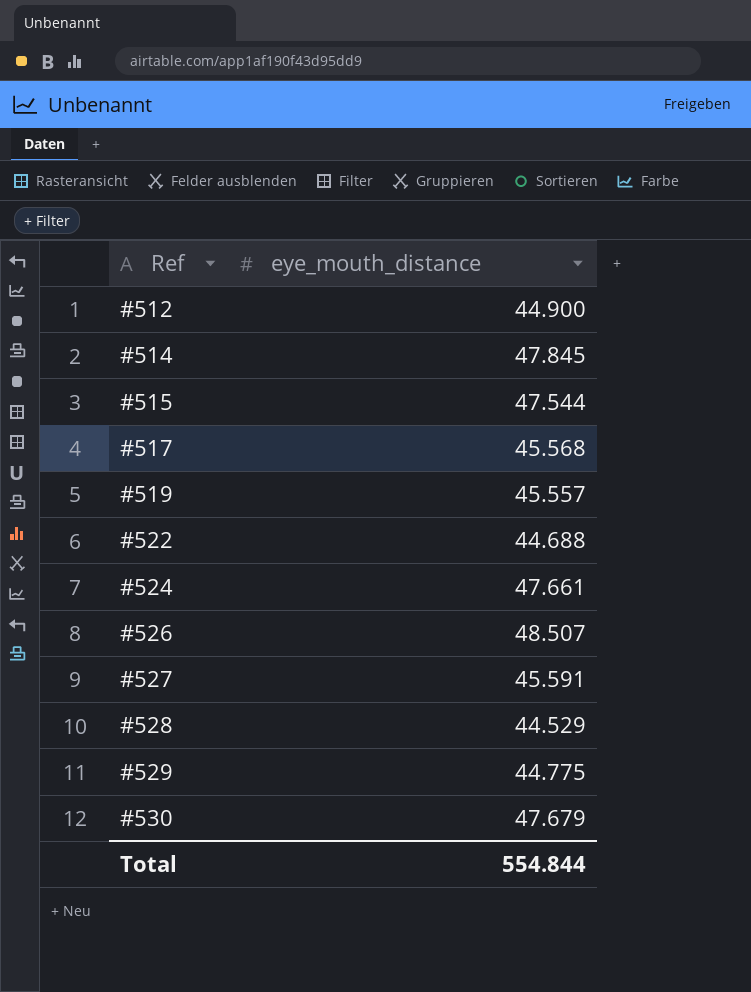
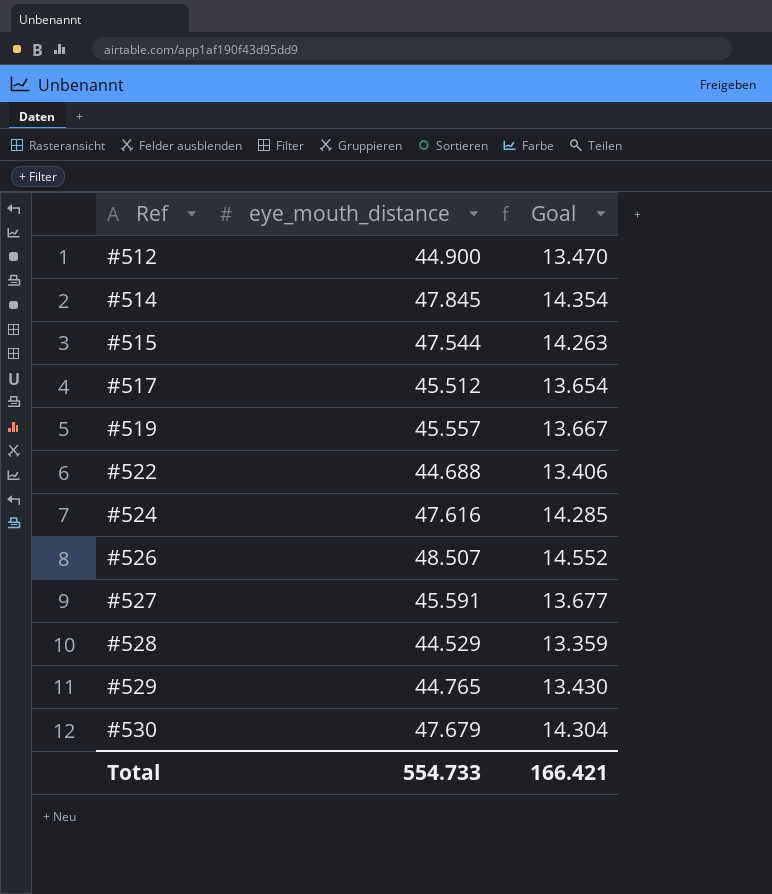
column Goal | formula: none -> [eye_mouth_distance] * 0.3
#517 | eye_mouth_distance: 45.568 -> 45.512
#524 | eye_mouth_distance: 47.661 -> 47.616
#529 | eye_mouth_distance: 44.775 -> 44.765
Total | eye_mouth_distance: 554.844 -> 554.733

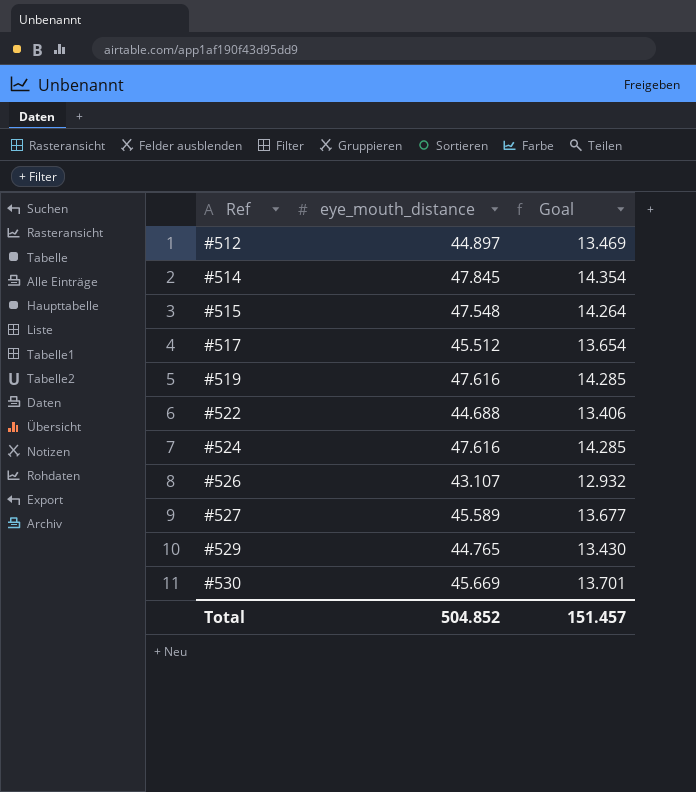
row #528: 44.529 | 13.359 -> none
#512 | eye_mouth_distance: 44.900 -> 44.897
#512 | Goal: 13.470 -> 13.469
#515 | eye_mouth_distance: 47.544 -> 47.548
#515 | Goal: 14.263 -> 14.264
#519 | eye_mouth_distance: 45.557 -> 47.616
#519 | Goal: 13.667 -> 14.285
#526 | eye_mouth_distance: 48.507 -> 43.107
#526 | Goal: 14.552 -> 12.932
#527 | eye_mouth_distance: 45.591 -> 45.589
#530 | eye_mouth_distance: 47.679 -> 45.669
#530 | Goal: 14.304 -> 13.701
Total | eye_mouth_distance: 554.733 -> 504.852
Total | Goal: 166.421 -> 151.457

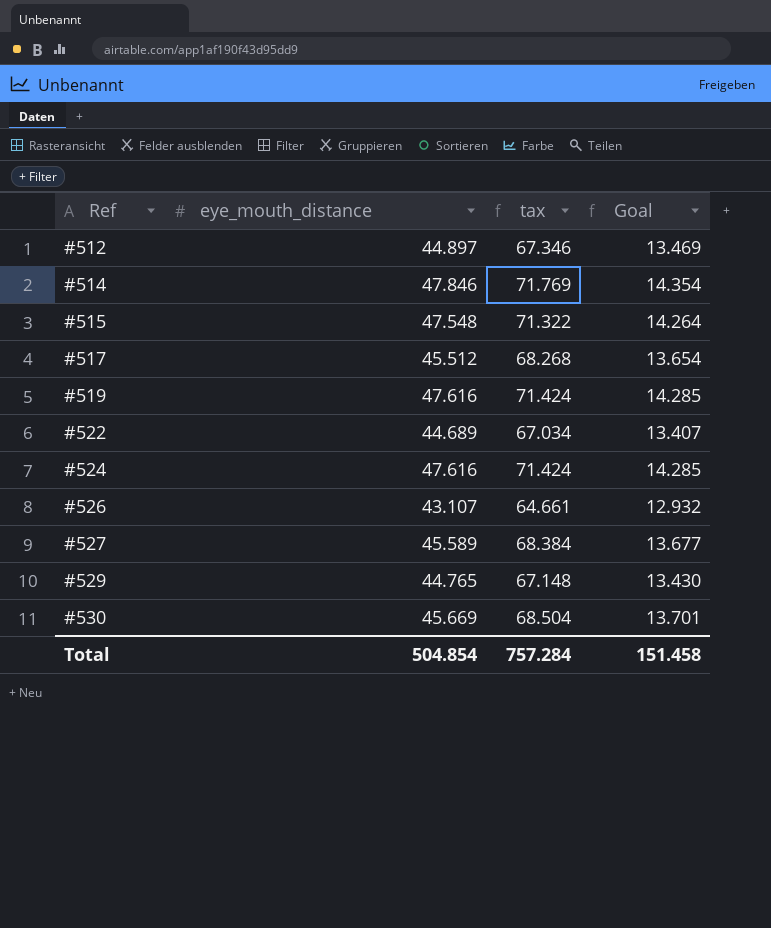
column tax | formula: none -> [eye_mouth_distance] * 1.5
#514 | eye_mouth_distance: 47.845 -> 47.846
#522 | eye_mouth_distance: 44.688 -> 44.689
#522 | Goal: 13.406 -> 13.407
Total | eye_mouth_distance: 504.852 -> 504.854
Total | Goal: 151.457 -> 151.458

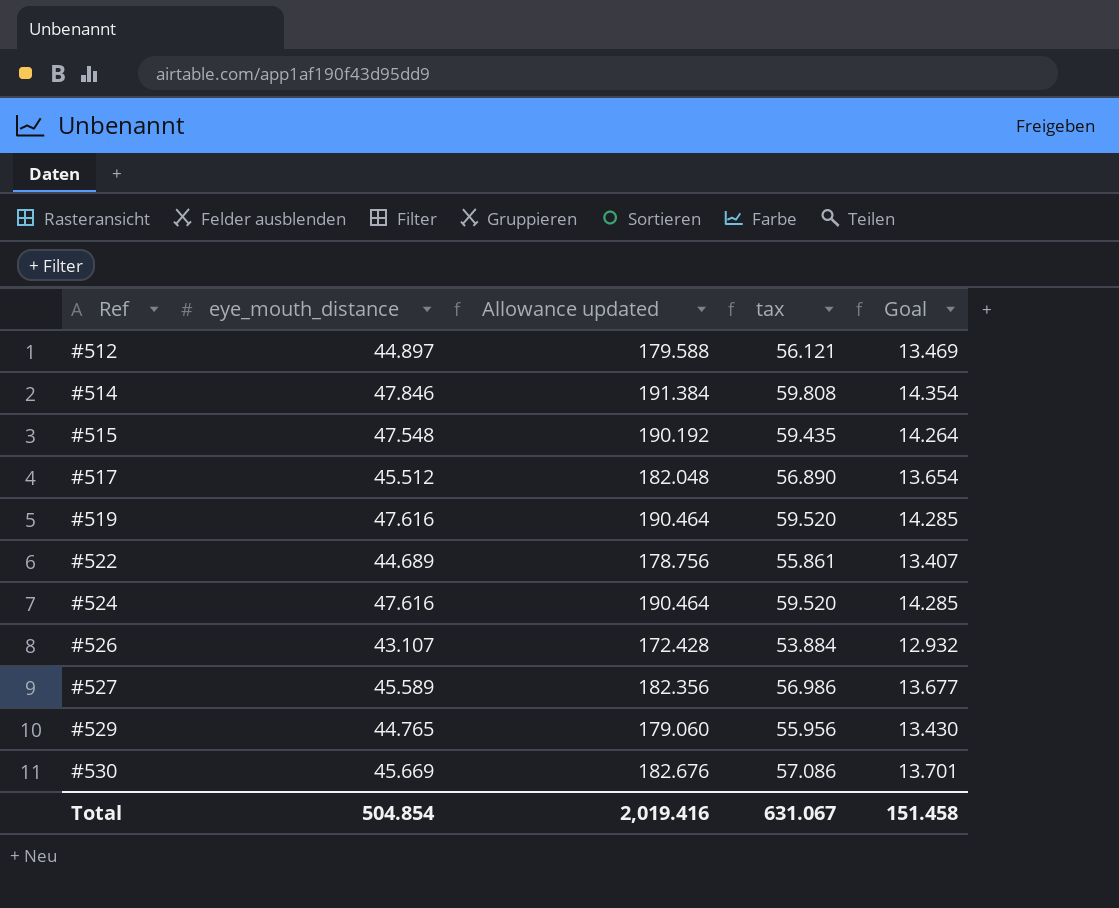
column Allowance updated | formula: none -> [eye_mouth_distance] * 4
column tax | formula: [eye_mouth_distance] * 1.5 -> [eye_mouth_distance] * 1.25
Total | tax: 757.284 -> 631.067

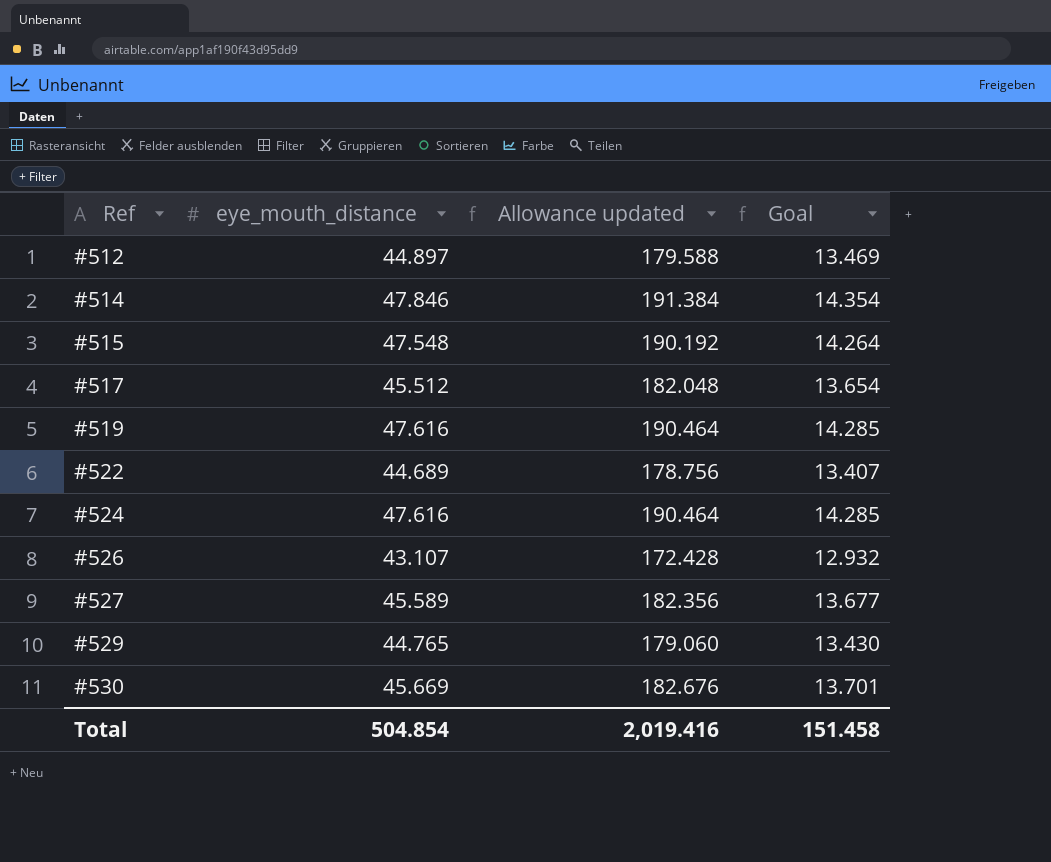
column tax | formula: [eye_mouth_distance] * 1.25 -> none

